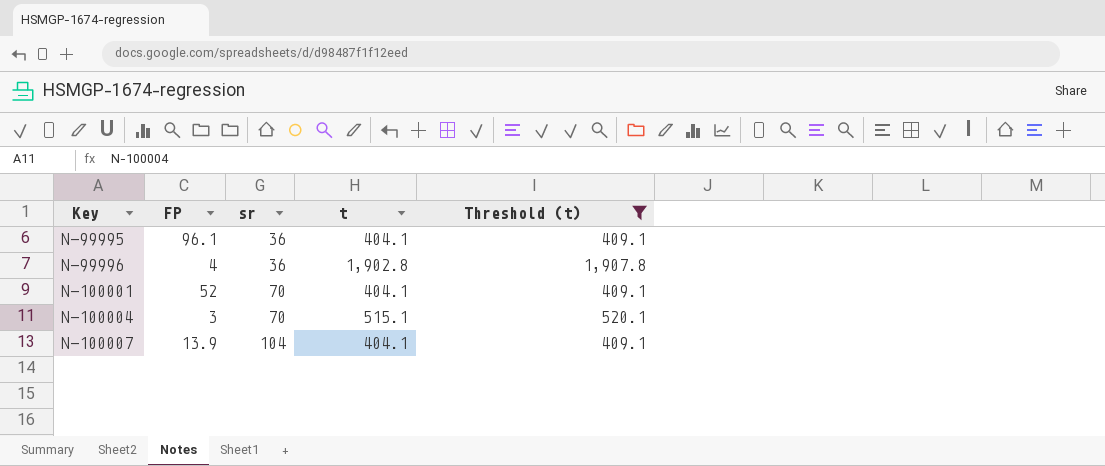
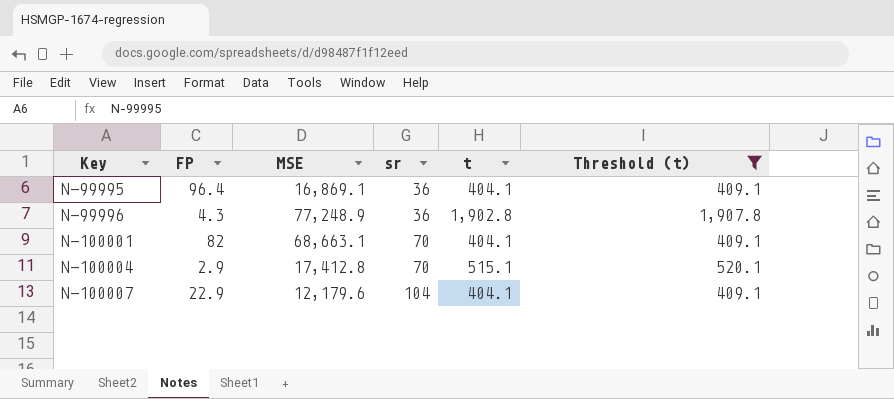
column MSE | position: none -> 3
N-99995 | FP: 96.1 -> 96.4
N-99996 | FP: 4 -> 4.3
N-100001 | FP: 52 -> 82
N-100004 | FP: 3 -> 2.9
N-100007 | FP: 13.9 -> 22.9

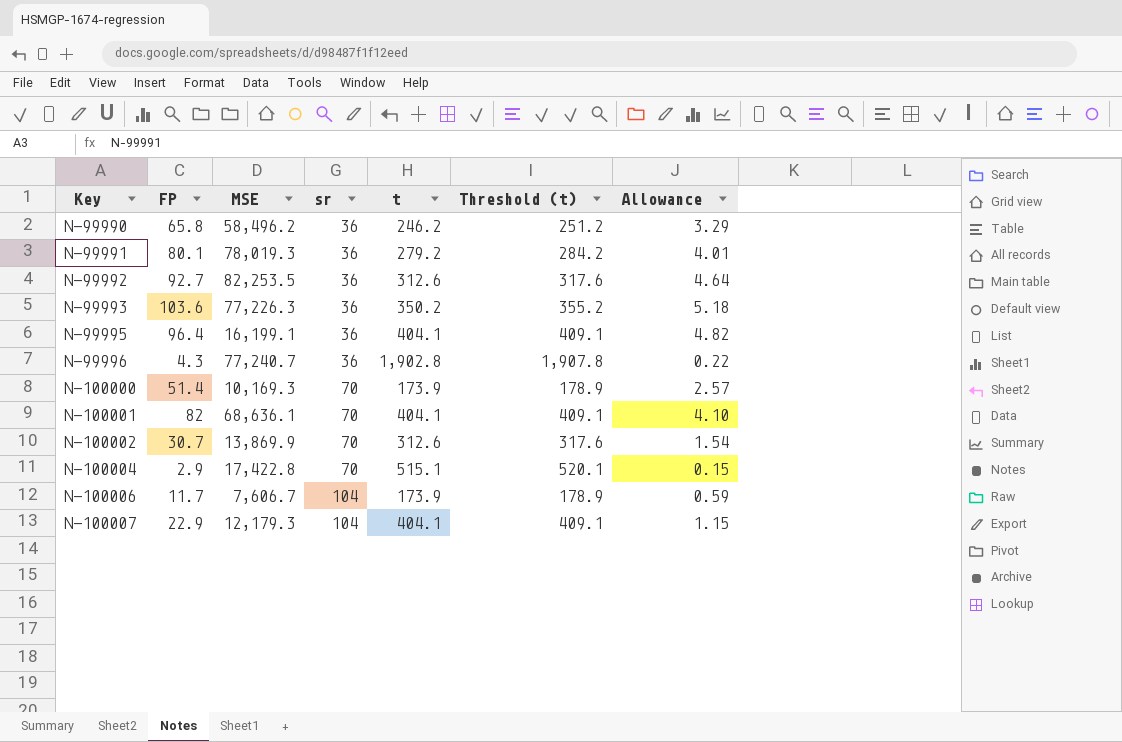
filter: Threshold (t) >= 409.1 -> none
column Allowance | formula: none -> [FP] * 0.05
N-99995 | MSE: 16,869.1 -> 16,199.1
N-99996 | MSE: 77,248.9 -> 77,240.7
N-100001 | MSE: 68,663.1 -> 68,636.1
N-100004 | MSE: 17,412.8 -> 17,422.8
N-100007 | MSE: 12,179.6 -> 12,179.3

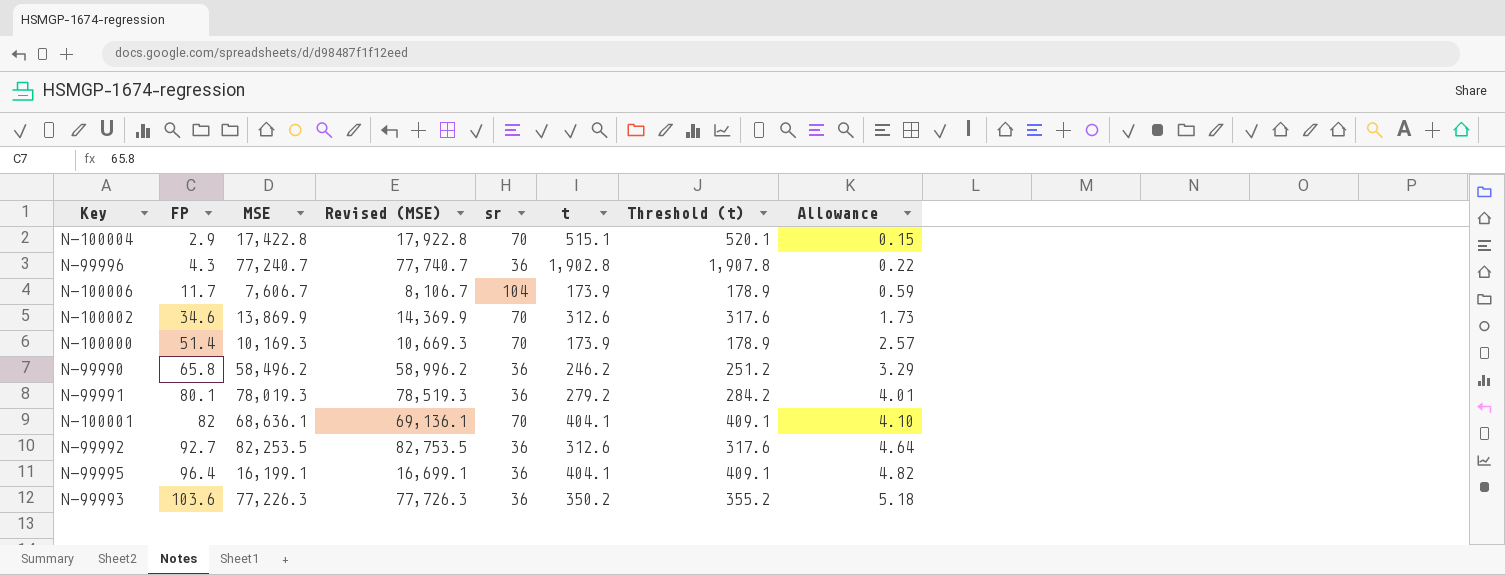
row order: Key ascending -> FP ascending
column Revised (MSE) | formula: none -> [MSE] + 500
row N-100007: 22.9 | 12,179.3 | 104 | 404.1 | 409.1 | 1.15 -> none
N-100002 | FP: 30.7 -> 34.6
N-100002 | Allowance: 1.54 -> 1.73

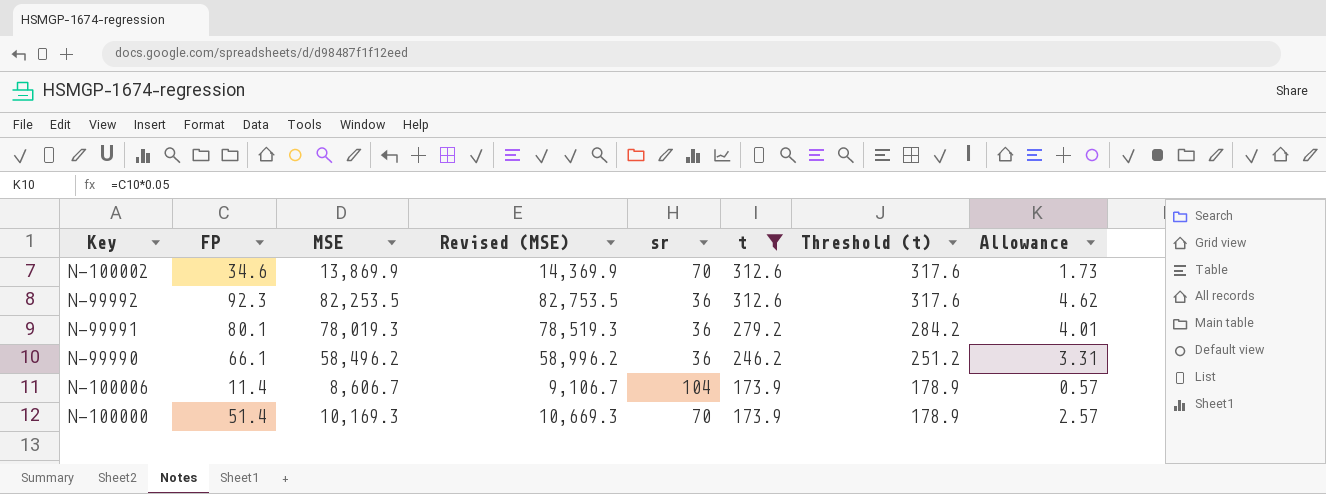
filter: none -> t <= 312.6
row order: FP ascending -> t descending
N-99992 | FP: 92.7 -> 92.3
N-99992 | Allowance: 4.64 -> 4.62
N-99990 | FP: 65.8 -> 66.1
N-99990 | Allowance: 3.29 -> 3.31
N-100006 | FP: 11.7 -> 11.4
N-100006 | MSE: 7,606.7 -> 8,606.7
N-100006 | Revised (MSE): 8,106.7 -> 9,106.7
N-100006 | Allowance: 0.59 -> 0.57

